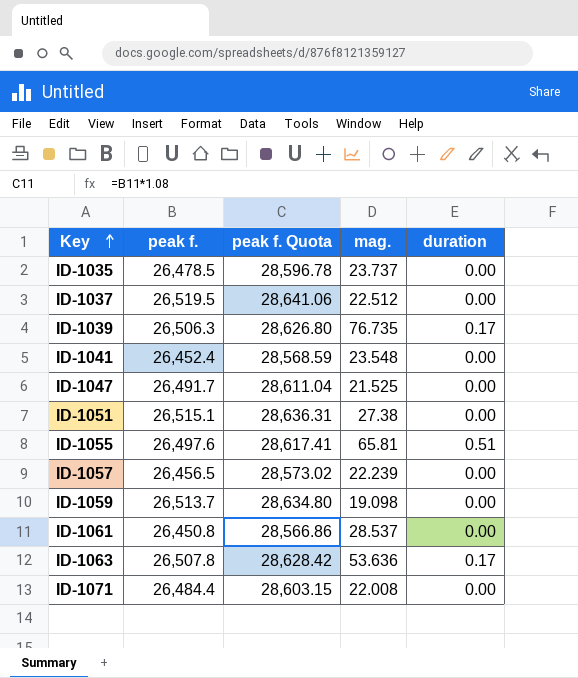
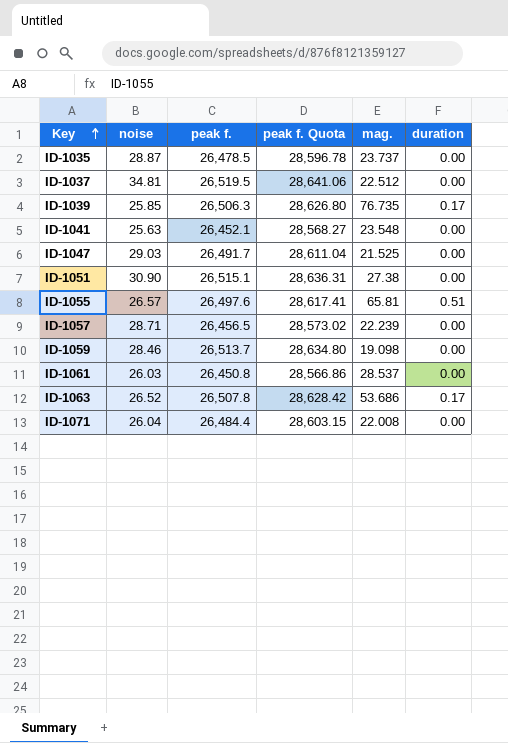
column noise | position: none -> 2
ID-1041 | peak f.: 26,452.4 -> 26,452.1
ID-1041 | peak f. Quota: 28,568.59 -> 28,568.27
ID-1063 | mag.: 53.636 -> 53.686

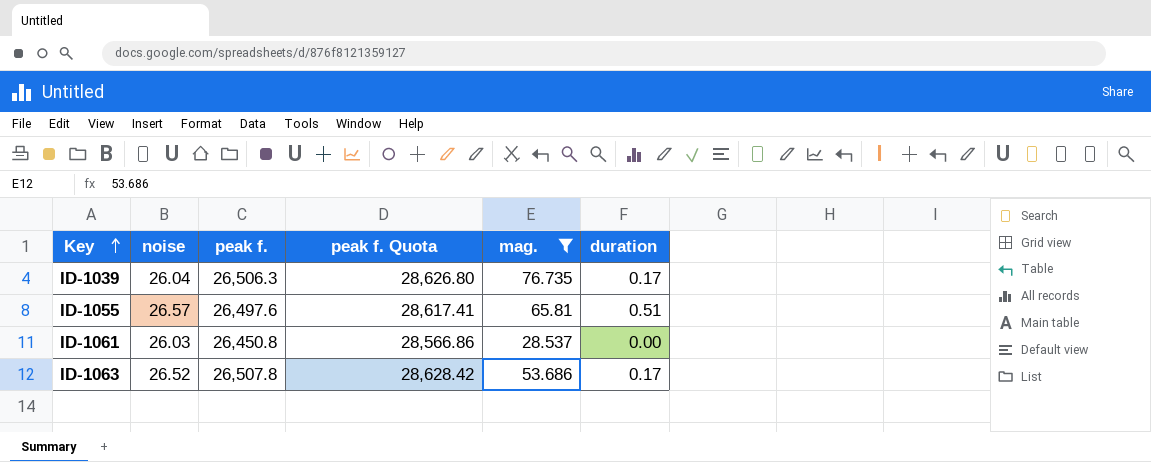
filter: none -> mag. >= 28.537
ID-1039 | noise: 25.85 -> 26.04

